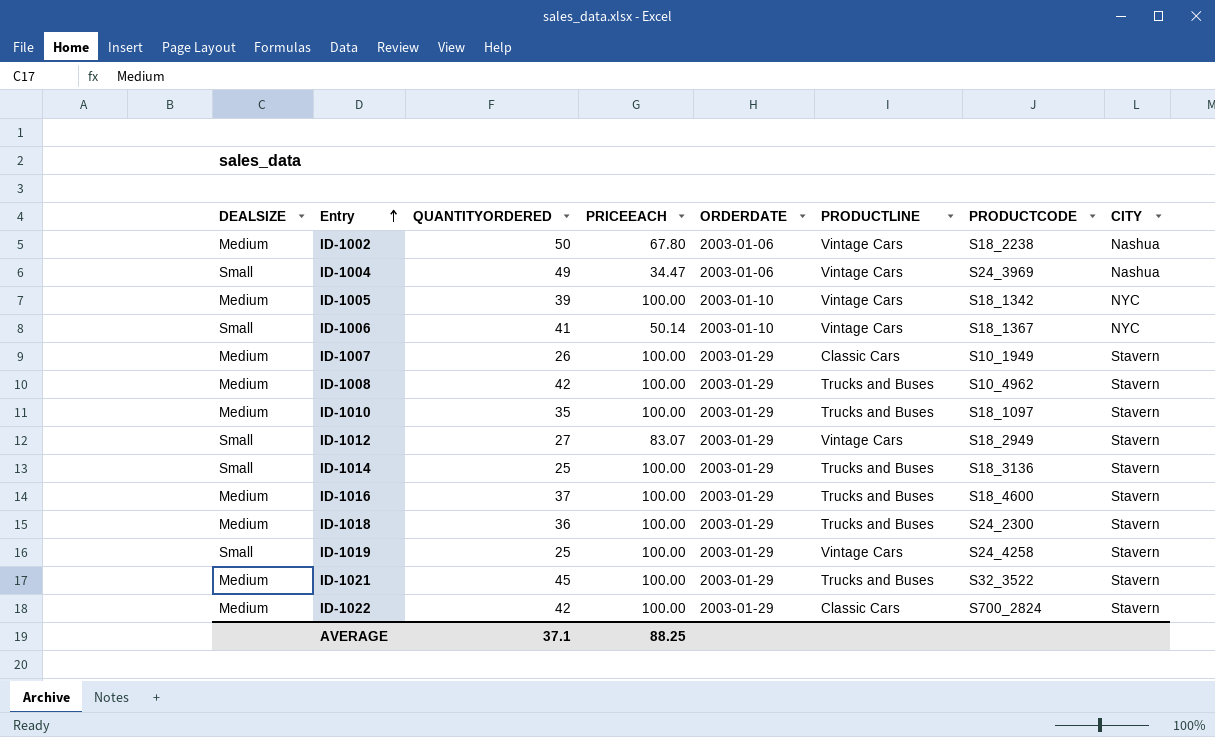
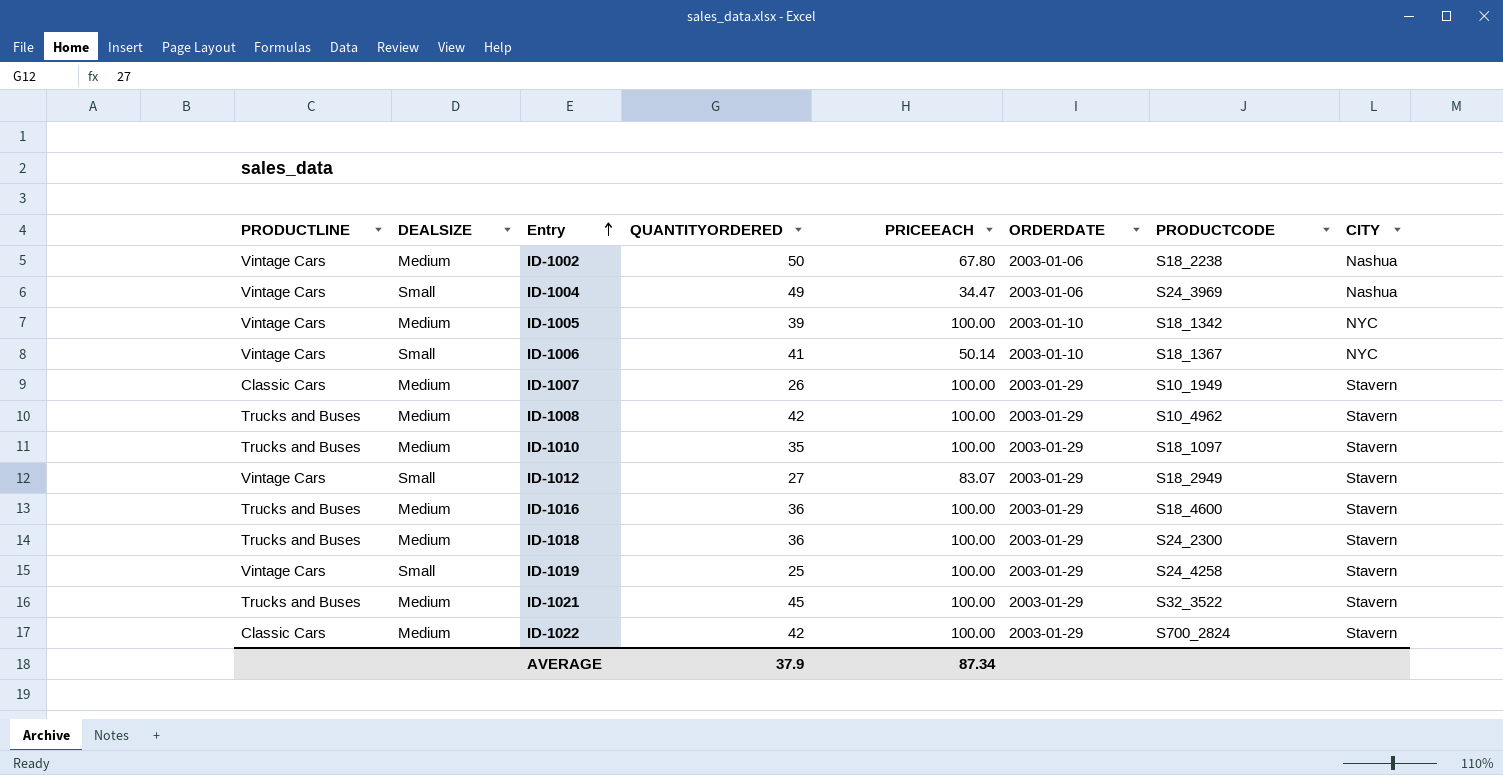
column PRODUCTLINE | position: 6 -> 1
row ID-1014: Small | 25 | 100.00 | 2003-01-29 | Trucks and Buses | S18_3136 | Stavern -> none
ID-1016 | QUANTITYORDERED: 37 -> 36
AVERAGE | QUANTITYORDERED: 37.1 -> 37.9
AVERAGE | PRICEEACH: 88.25 -> 87.34

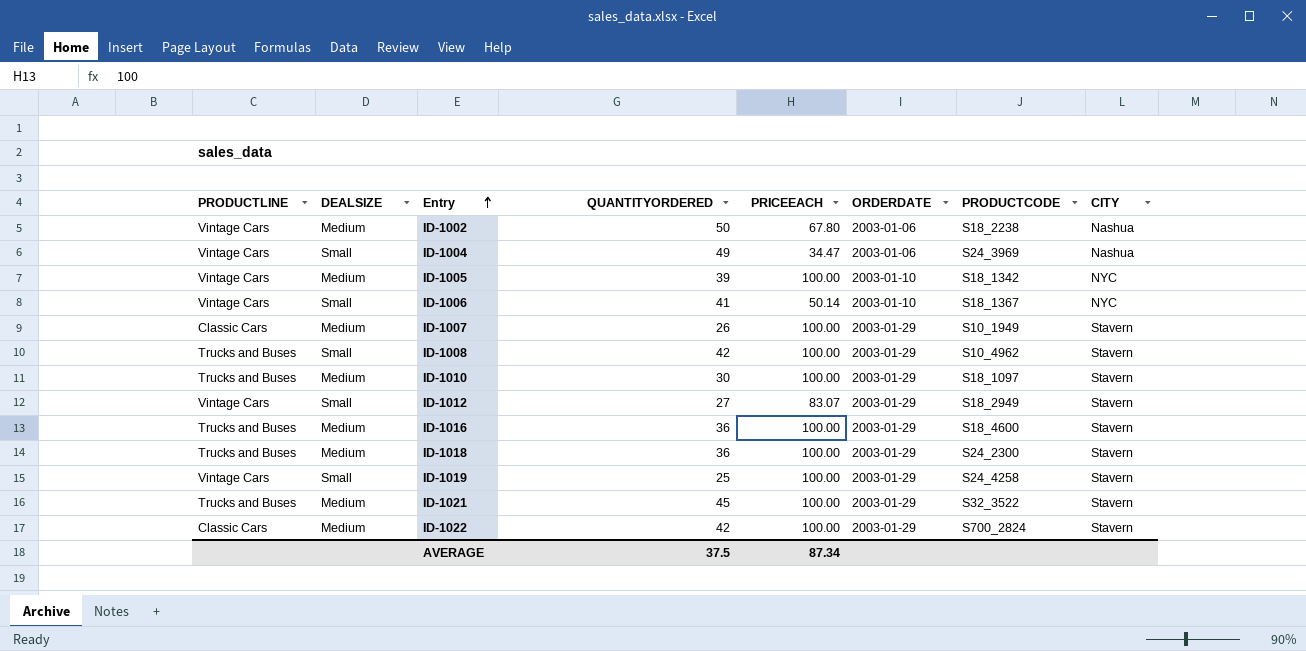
ID-1008 | DEALSIZE: Medium -> Small
ID-1010 | QUANTITYORDERED: 35 -> 30
AVERAGE | QUANTITYORDERED: 37.9 -> 37.5

